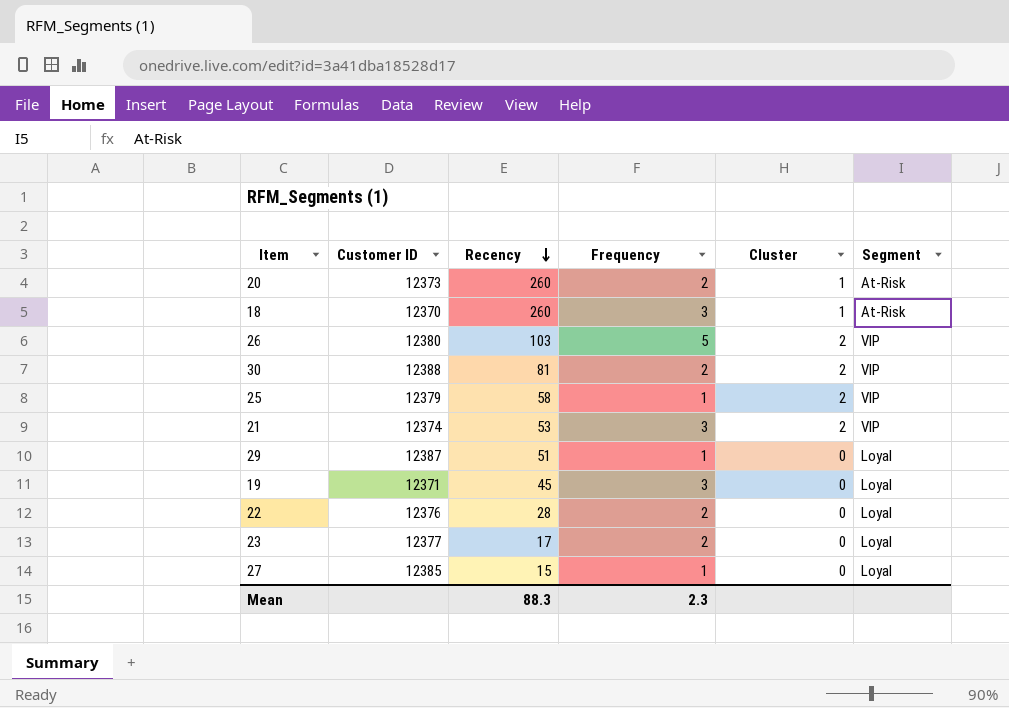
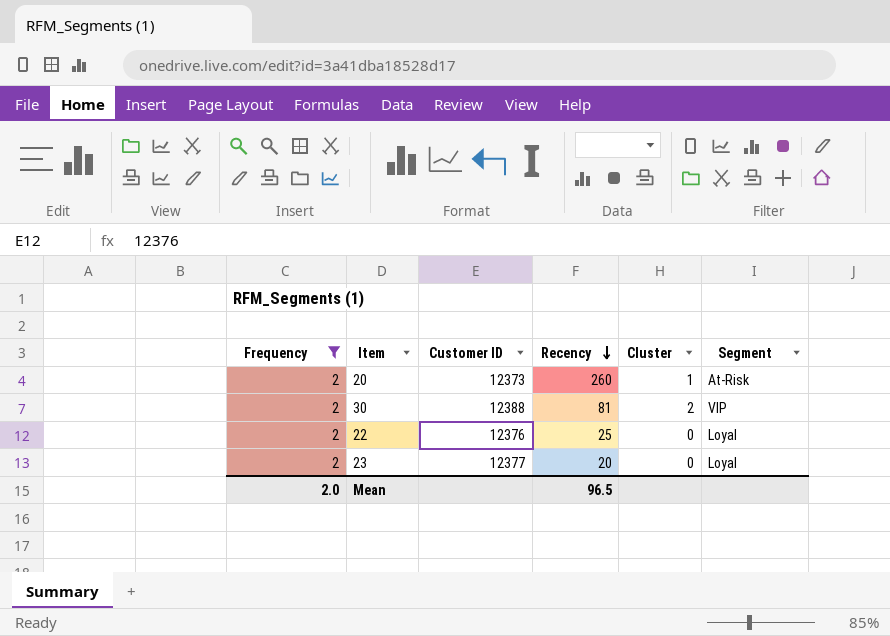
filter: none -> Frequency = 2
column Frequency | position: 4 -> 1
22 | Recency: 28 -> 25
23 | Recency: 17 -> 20
Mean | Frequency: 2.3 -> 2.0
Mean | Recency: 88.3 -> 96.5

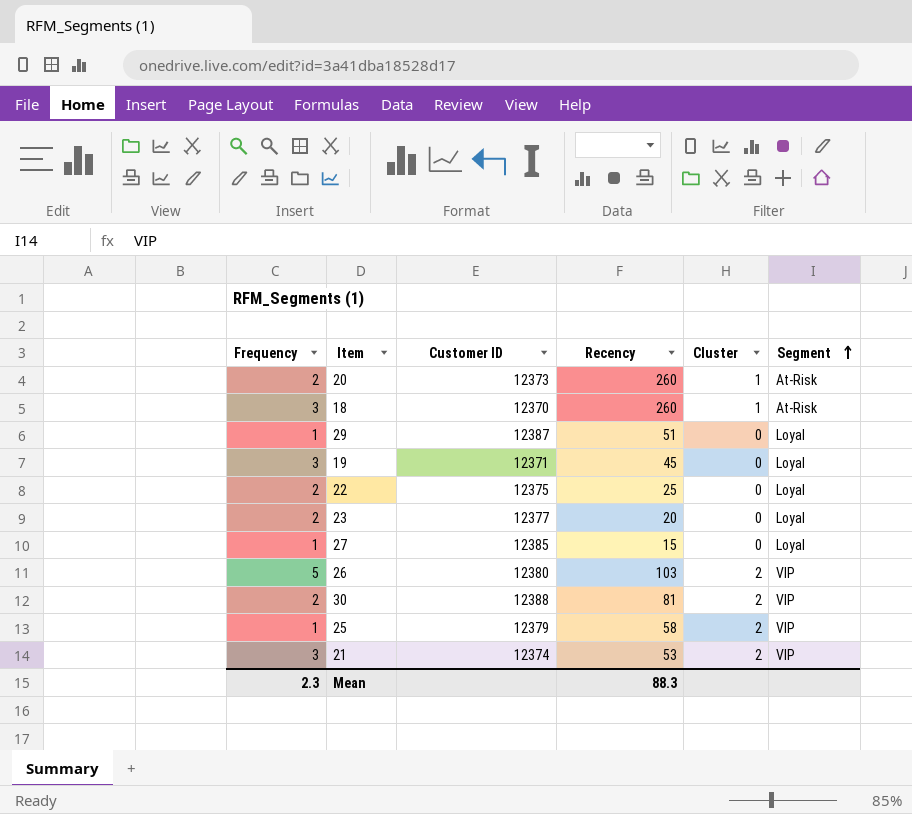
filter: Frequency = 2 -> none
row order: Recency descending -> Segment ascending
22 | Customer ID: 12376 -> 12375
Mean | Frequency: 2.0 -> 2.3
Mean | Recency: 96.5 -> 88.3

